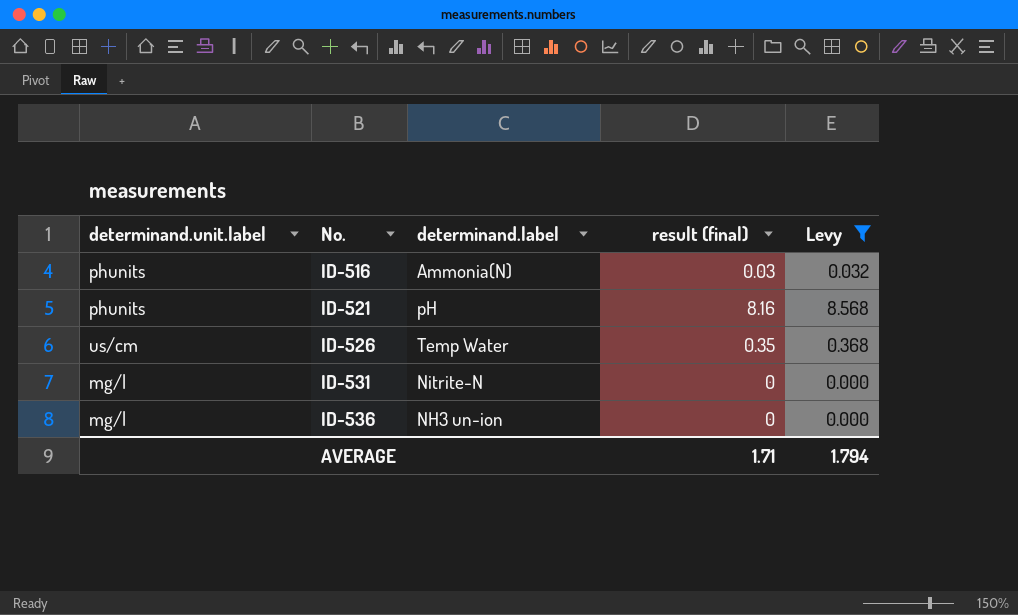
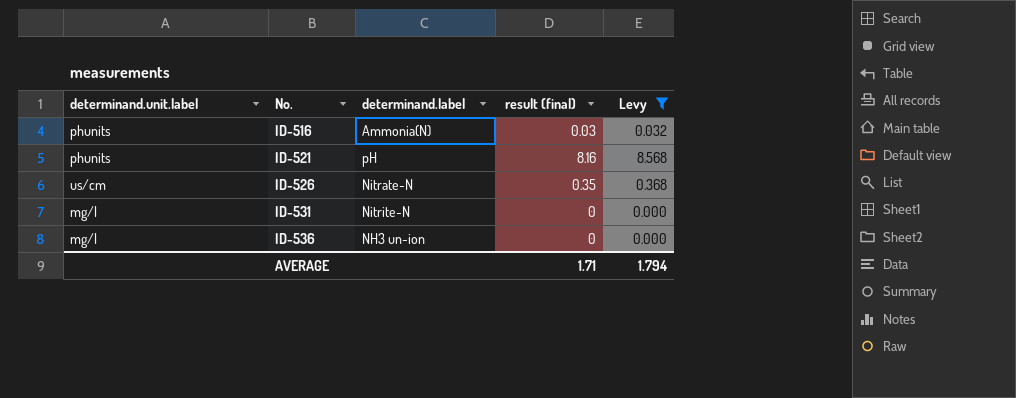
ID-526 | determinand.label: Temp Water -> Nitrate-N

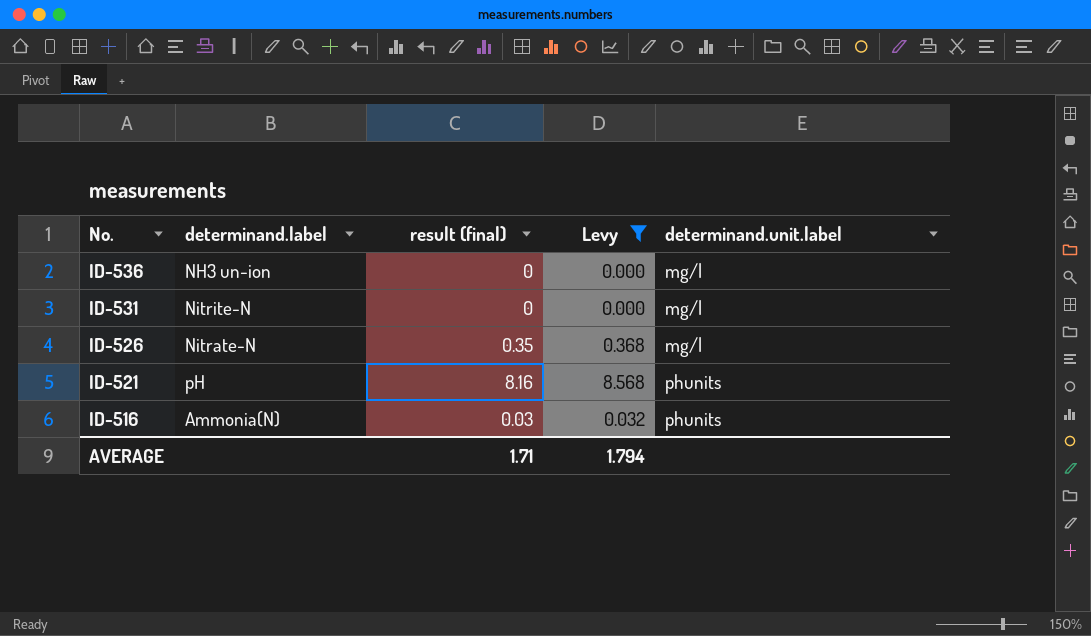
row order: No. ascending -> No. descending
column determinand.unit.label | position: 1 -> 5
ID-526 | determinand.unit.label: us/cm -> mg/l

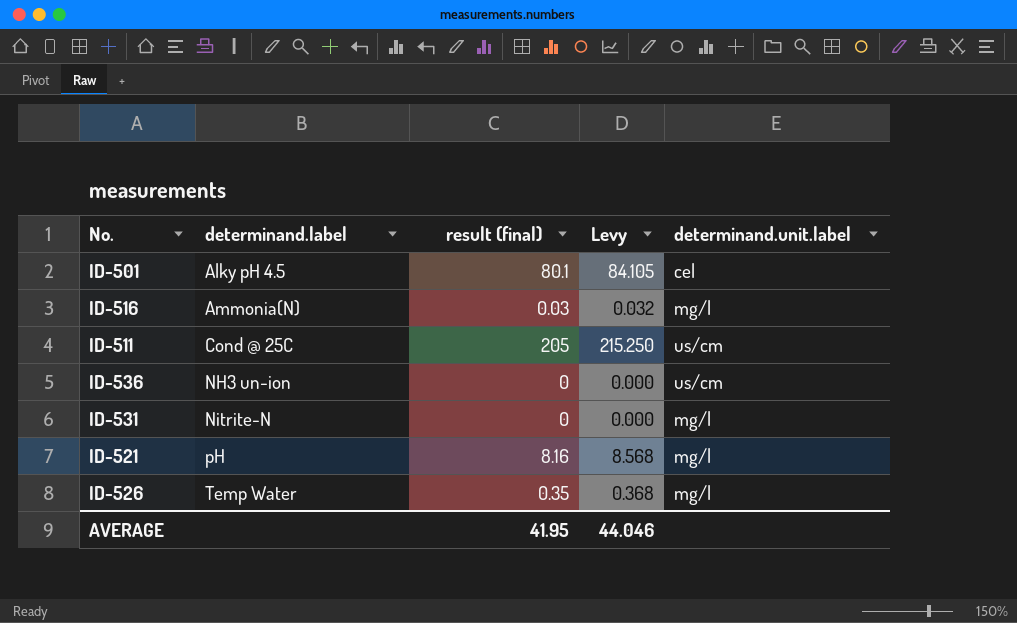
filter: Levy <= 8.568 -> none
row order: No. descending -> determinand.label ascending
ID-516 | determinand.unit.label: phunits -> mg/l
ID-536 | determinand.unit.label: mg/l -> us/cm
ID-521 | determinand.unit.label: phunits -> mg/l
ID-526 | determinand.label: Nitrate-N -> Temp Water
AVERAGE | result (final): 1.71 -> 41.95
AVERAGE | Levy: 1.794 -> 44.046

